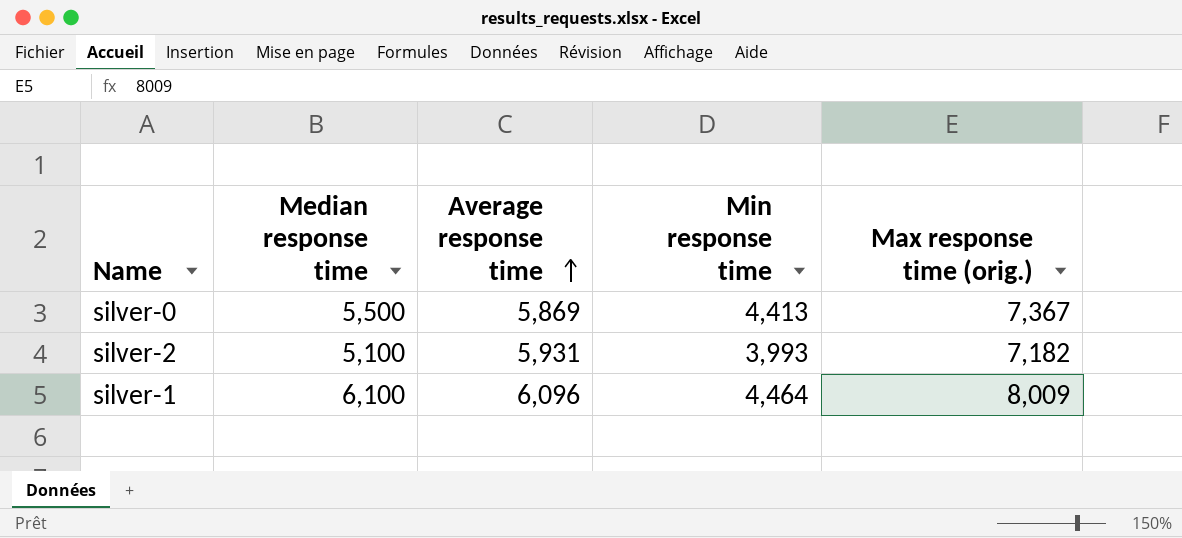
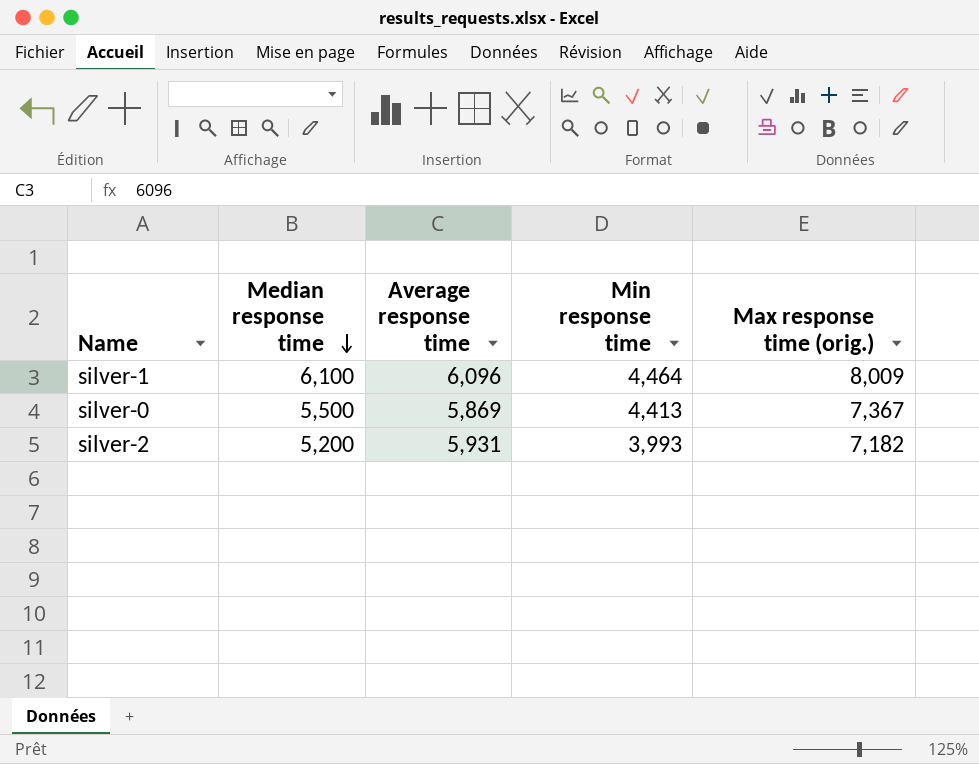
row order: Average response time ascending -> Median response time descending
silver-2 | Median response time: 5,100 -> 5,200

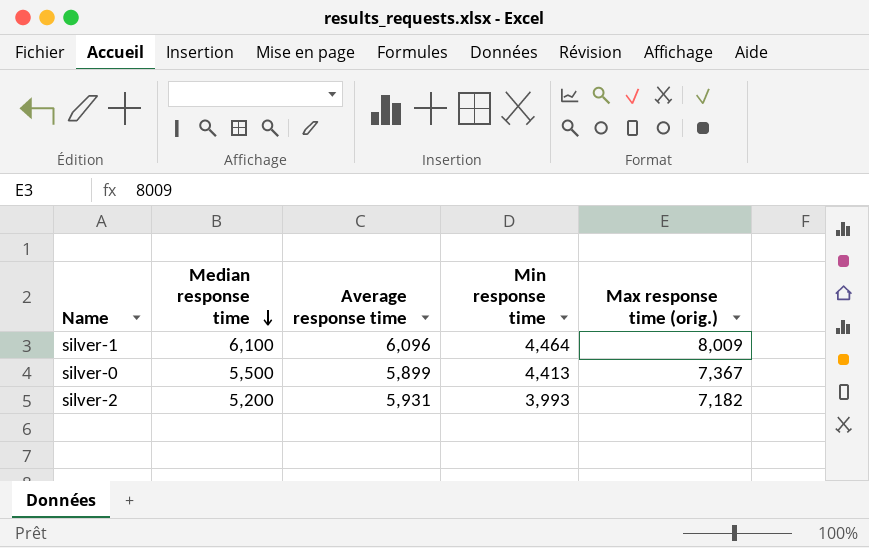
silver-0 | Average response time: 5,869 -> 5,899

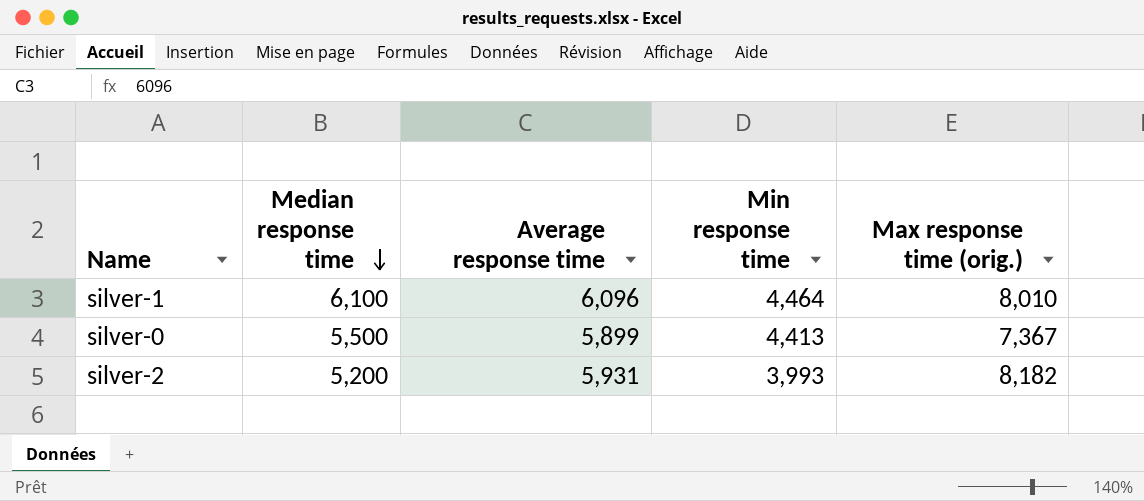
silver-1 | Max response time (orig.): 8,009 -> 8,010
silver-2 | Max response time (orig.): 7,182 -> 8,182

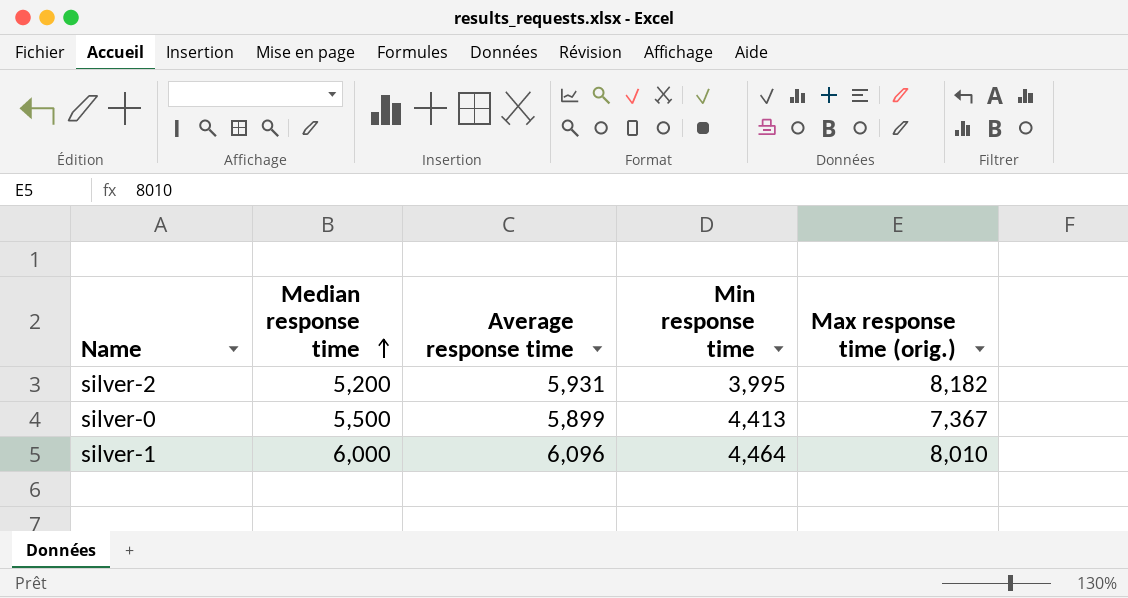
row order: Median response time descending -> Median response time ascending
silver-2 | Min response time: 3,993 -> 3,995
silver-1 | Median response time: 6,100 -> 6,000

